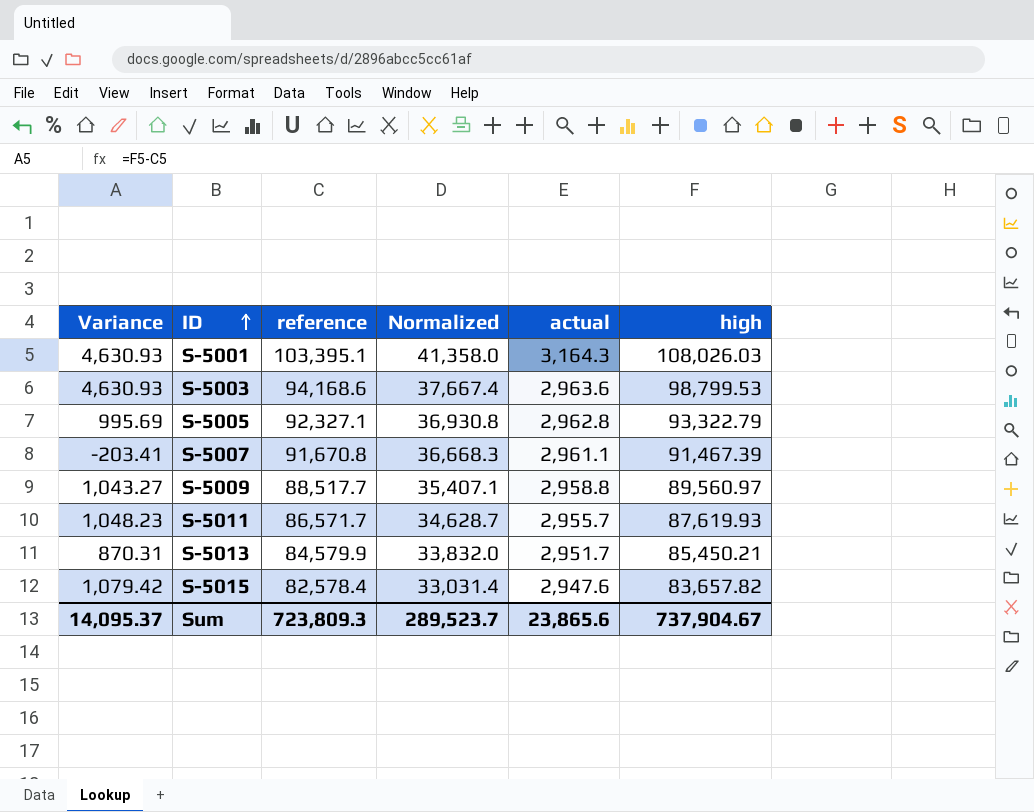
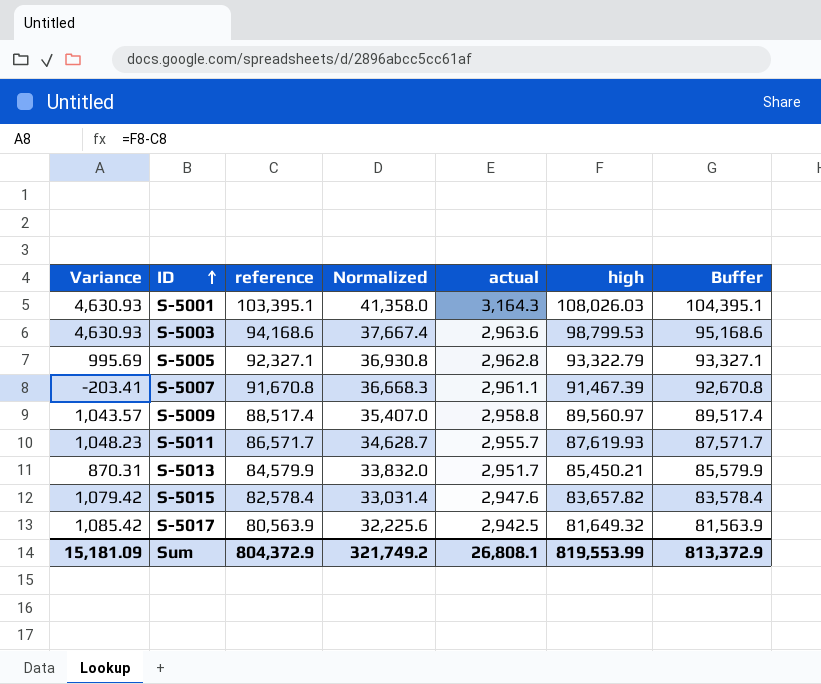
column Buffer | formula: none -> [reference] + 1000
S-5009 | Variance: 1,043.27 -> 1,043.57
S-5009 | reference: 88,517.7 -> 88,517.4
S-5009 | Normalized: 35,407.1 -> 35,407.0
row S-5017: none -> 1,085.42 | 80,563.9 | 32,225.6 | 2,942.5 | 81,649.32 | 81,563.9
Sum | Variance: 14,095.37 -> 15,181.09
Sum | reference: 723,809.3 -> 804,372.9
Sum | Normalized: 289,523.7 -> 321,749.2
Sum | actual: 23,865.6 -> 26,808.1
Sum | high: 737,904.67 -> 819,553.99

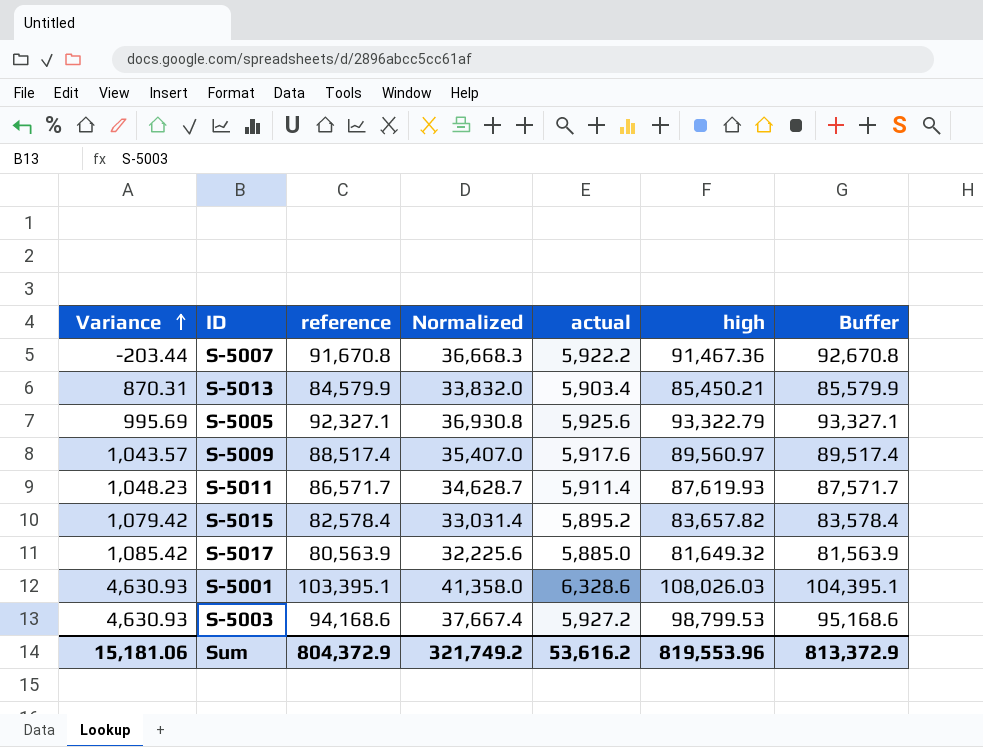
row order: ID ascending -> Variance ascending
S-5007 | Variance: -203.41 -> -203.44
S-5007 | actual: 2,961.1 -> 5,922.2
S-5007 | high: 91,467.39 -> 91,467.36
S-5013 | actual: 2,951.7 -> 5,903.4
S-5005 | actual: 2,962.8 -> 5,925.6
S-5009 | actual: 2,958.8 -> 5,917.6
S-5011 | actual: 2,955.7 -> 5,911.4
S-5015 | actual: 2,947.6 -> 5,895.2
S-5017 | actual: 2,942.5 -> 5,885.0
S-5001 | actual: 3,164.3 -> 6,328.6
S-5003 | actual: 2,963.6 -> 5,927.2
Sum | Variance: 15,181.09 -> 15,181.06
Sum | actual: 26,808.1 -> 53,616.2
Sum | high: 819,553.99 -> 819,553.96

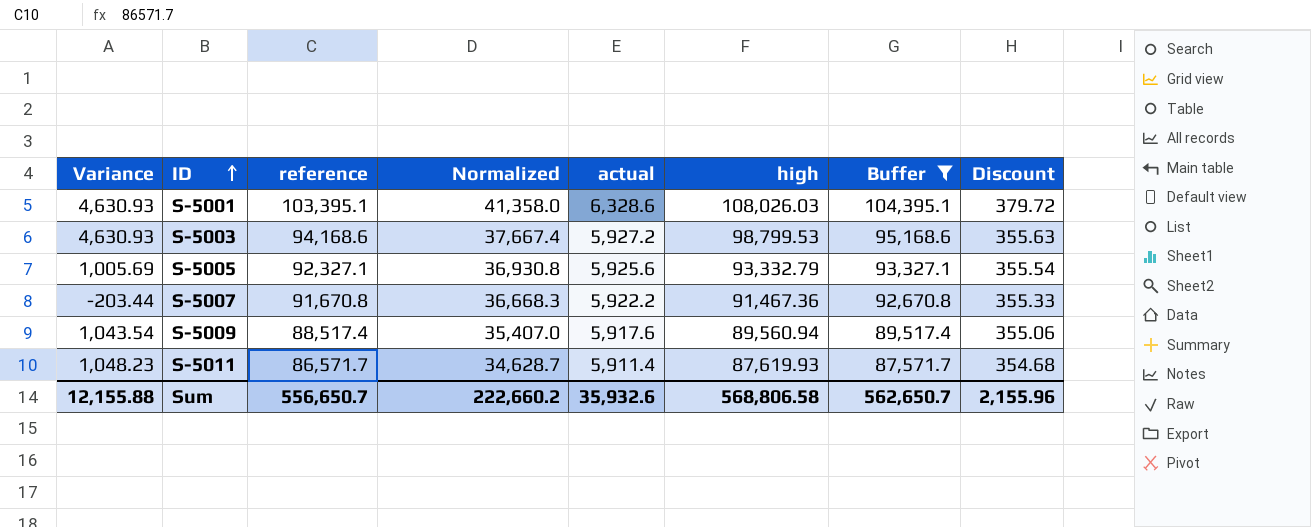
filter: none -> Buffer >= 87,571.7
row order: Variance ascending -> ID ascending
column Discount | formula: none -> [actual] * 0.06
S-5005 | Variance: 995.69 -> 1,005.69
S-5005 | high: 93,322.79 -> 93,332.79
S-5009 | Variance: 1,043.57 -> 1,043.54
S-5009 | high: 89,560.97 -> 89,560.94
Sum | Variance: 15,181.06 -> 12,155.88
Sum | reference: 804,372.9 -> 556,650.7
Sum | Normalized: 321,749.2 -> 222,660.2
Sum | actual: 53,616.2 -> 35,932.6
Sum | high: 819,553.96 -> 568,806.58
Sum | Buffer: 813,372.9 -> 562,650.7

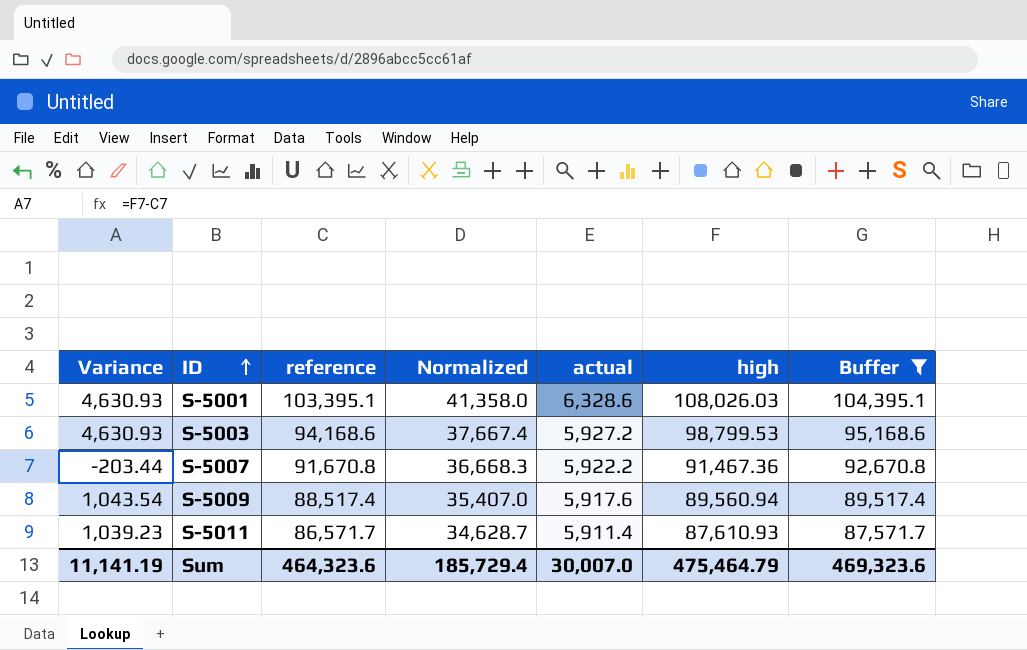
column Discount | formula: [actual] * 0.06 -> none
row S-5005: 1,005.69 | 92,327.1 | 36,930.8 | 5,925.6 | 93,332.79 | 93,327.1 | 355.54 -> none
S-5011 | Variance: 1,048.23 -> 1,039.23
S-5011 | high: 87,619.93 -> 87,610.93
Sum | Variance: 12,155.88 -> 11,141.19
Sum | reference: 556,650.7 -> 464,323.6
Sum | Normalized: 222,660.2 -> 185,729.4
Sum | actual: 35,932.6 -> 30,007.0
Sum | high: 568,806.58 -> 475,464.79
Sum | Buffer: 562,650.7 -> 469,323.6

